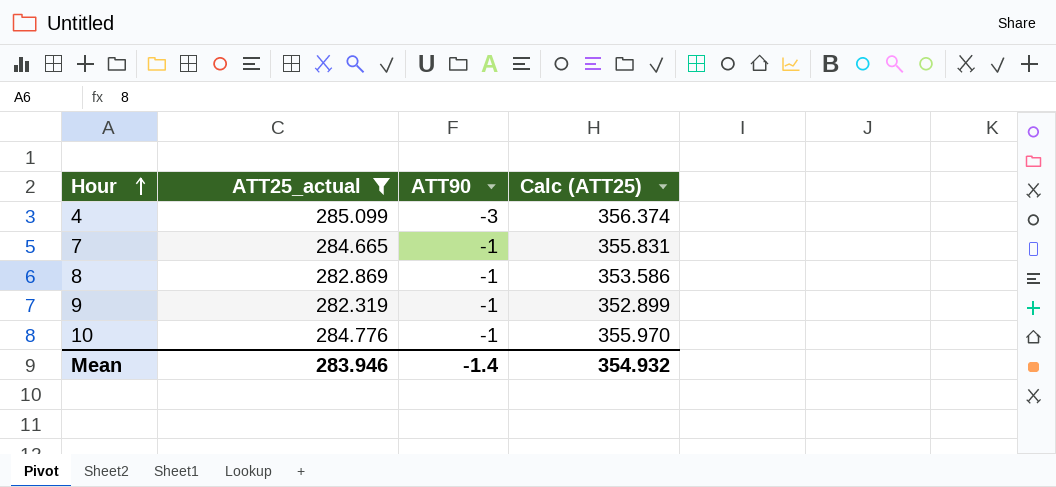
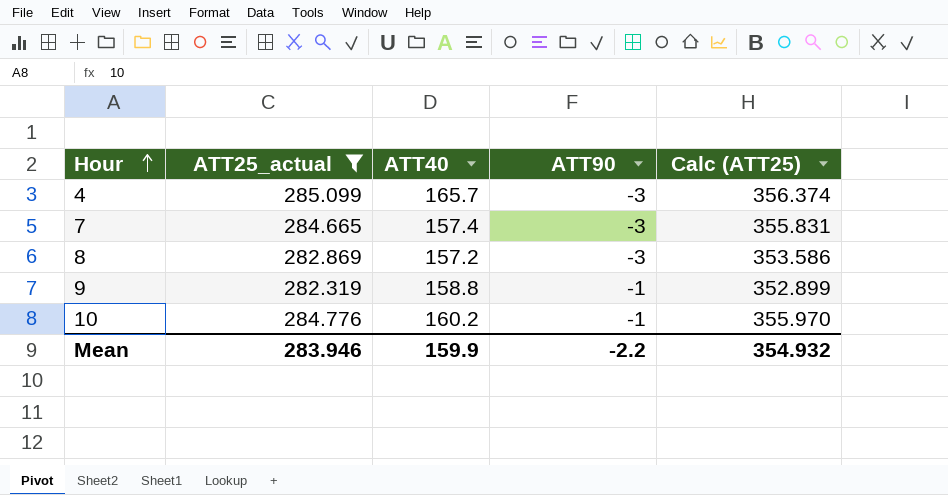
column ATT40 | position: none -> 3
7 | ATT90: -1 -> -3
8 | ATT90: -1 -> -3
Mean | ATT90: -1.4 -> -2.2

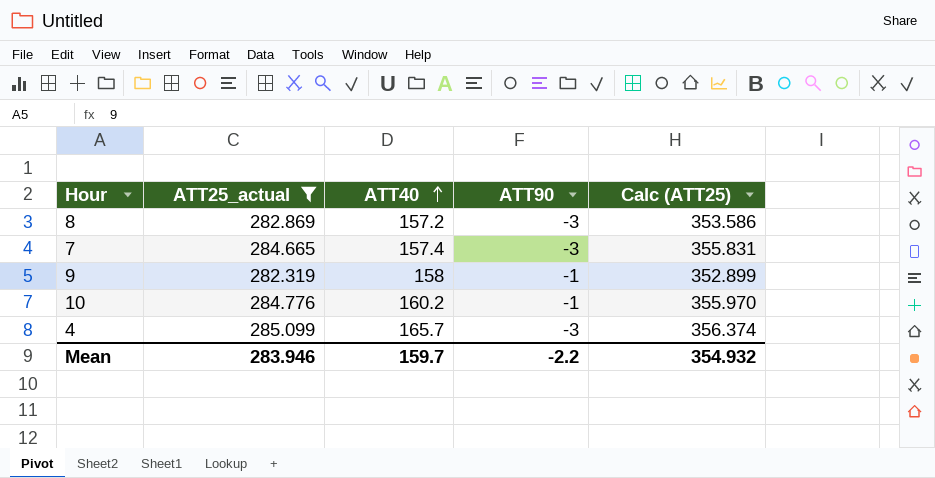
row order: Hour ascending -> ATT40 ascending
9 | ATT40: 158.8 -> 158
Mean | ATT40: 159.9 -> 159.7

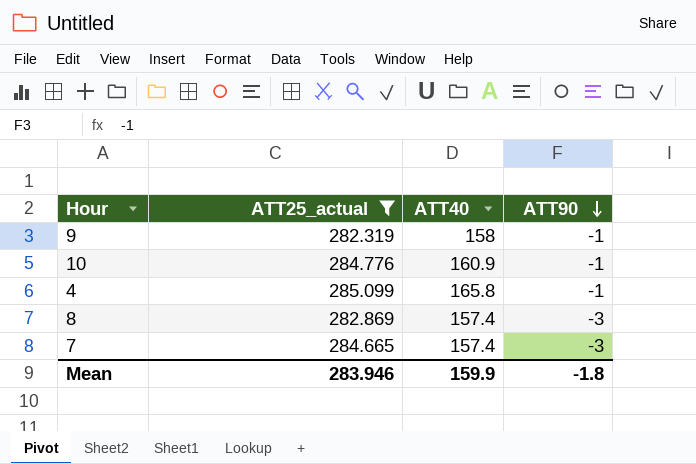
row order: ATT40 ascending -> ATT90 descending
column Calc (ATT25) | formula: [ATT25_actual] * 1.25 -> none
10 | ATT40: 160.2 -> 160.9
4 | ATT40: 165.7 -> 165.8
4 | ATT90: -3 -> -1
8 | ATT40: 157.2 -> 157.4
Mean | ATT40: 159.7 -> 159.9
Mean | ATT90: -2.2 -> -1.8

